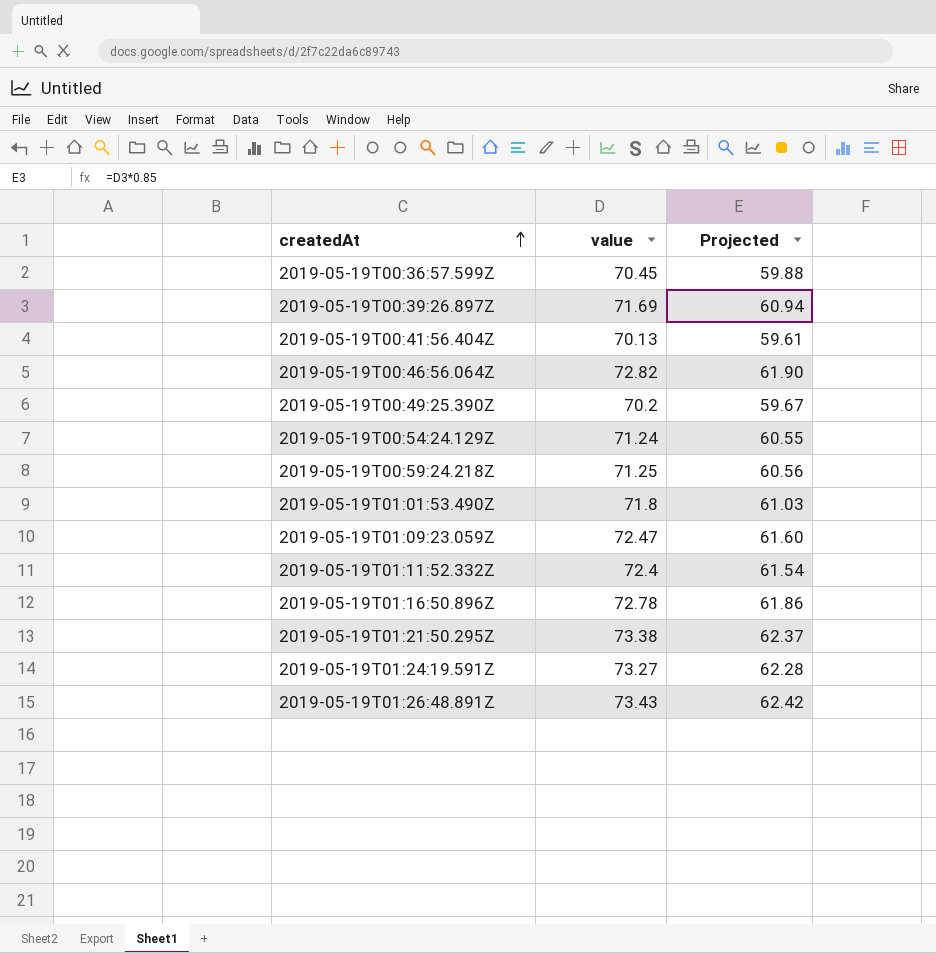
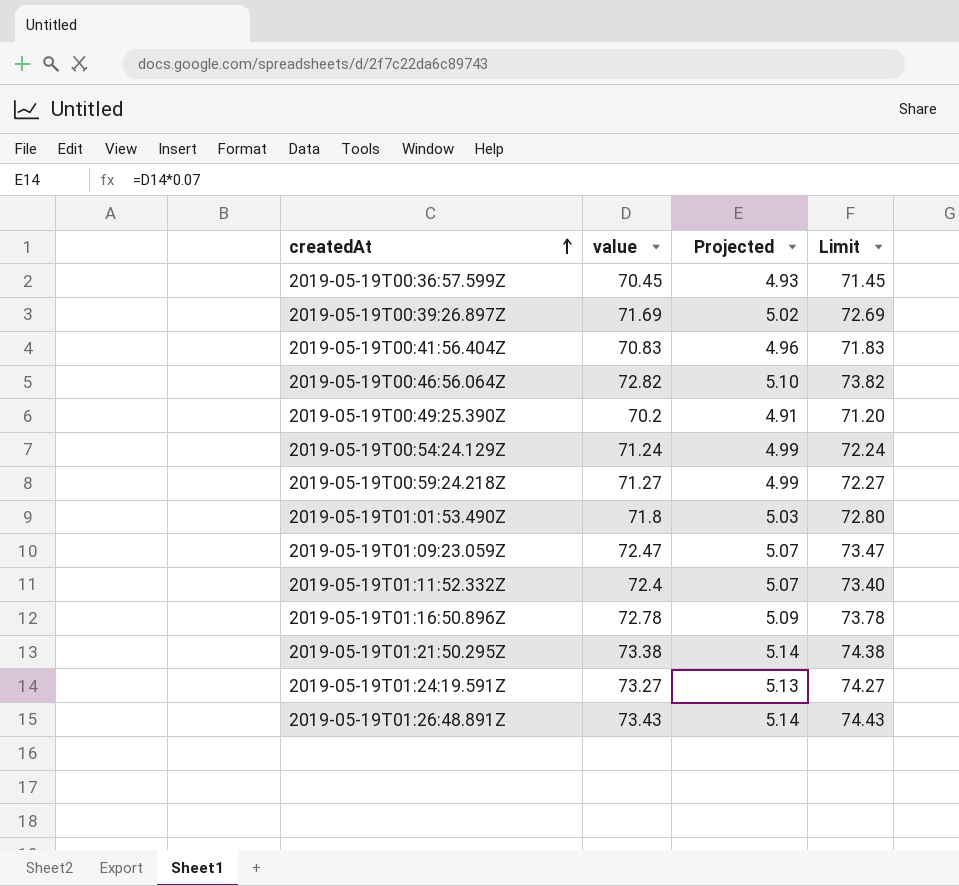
column Projected | formula: [value] * 0.85 -> [value] * 0.07
column Limit | formula: none -> [value] + 1
2019-05-19T00:41:56.404Z | value: 70.13 -> 70.83
2019-05-19T00:59:24.218Z | value: 71.25 -> 71.27

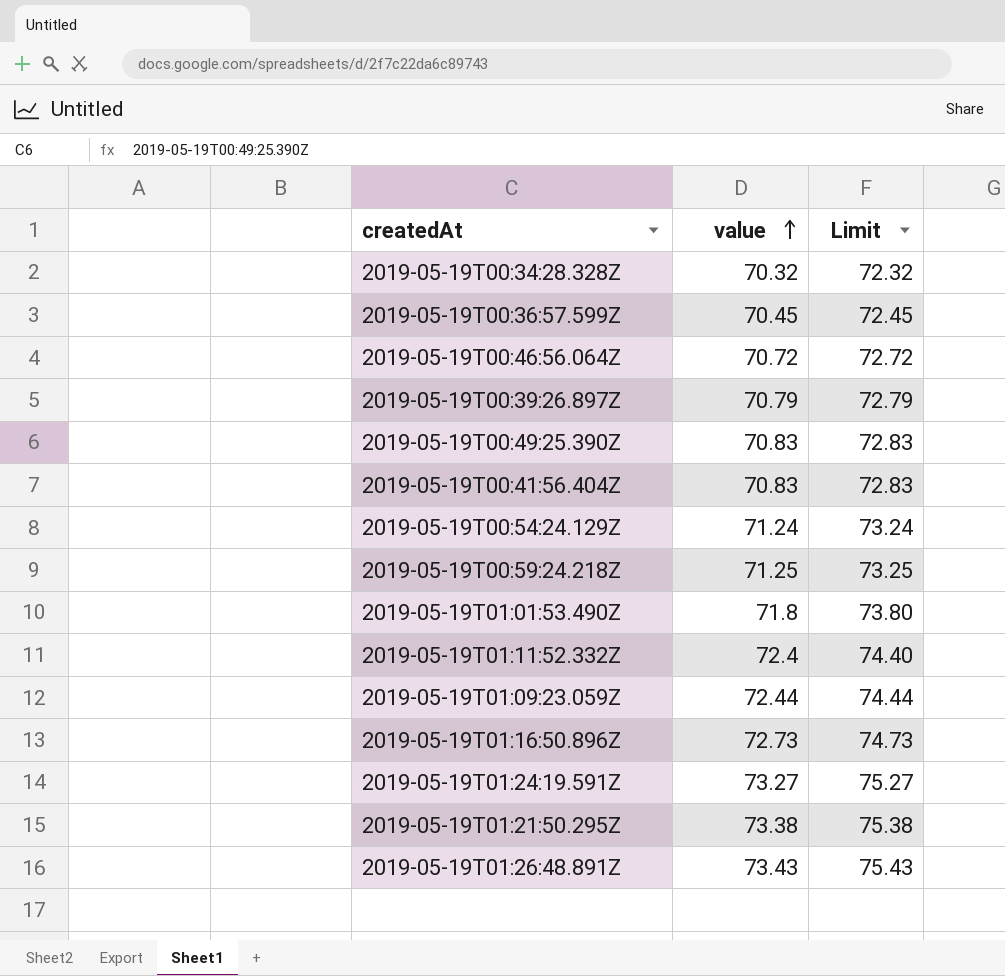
row order: createdAt ascending -> value ascending
column Projected | formula: [value] * 0.07 -> none
column Limit | formula: [value] + 1 -> [value] + 2
row 2019-05-19T00:34:28.328Z: none -> 70.32 | 72.32
2019-05-19T00:46:56.064Z | value: 72.82 -> 70.72
2019-05-19T00:39:26.897Z | value: 71.69 -> 70.79
2019-05-19T00:49:25.390Z | value: 70.2 -> 70.83
2019-05-19T00:59:24.218Z | value: 71.27 -> 71.25
2019-05-19T01:09:23.059Z | value: 72.47 -> 72.44
2019-05-19T01:16:50.896Z | value: 72.78 -> 72.73

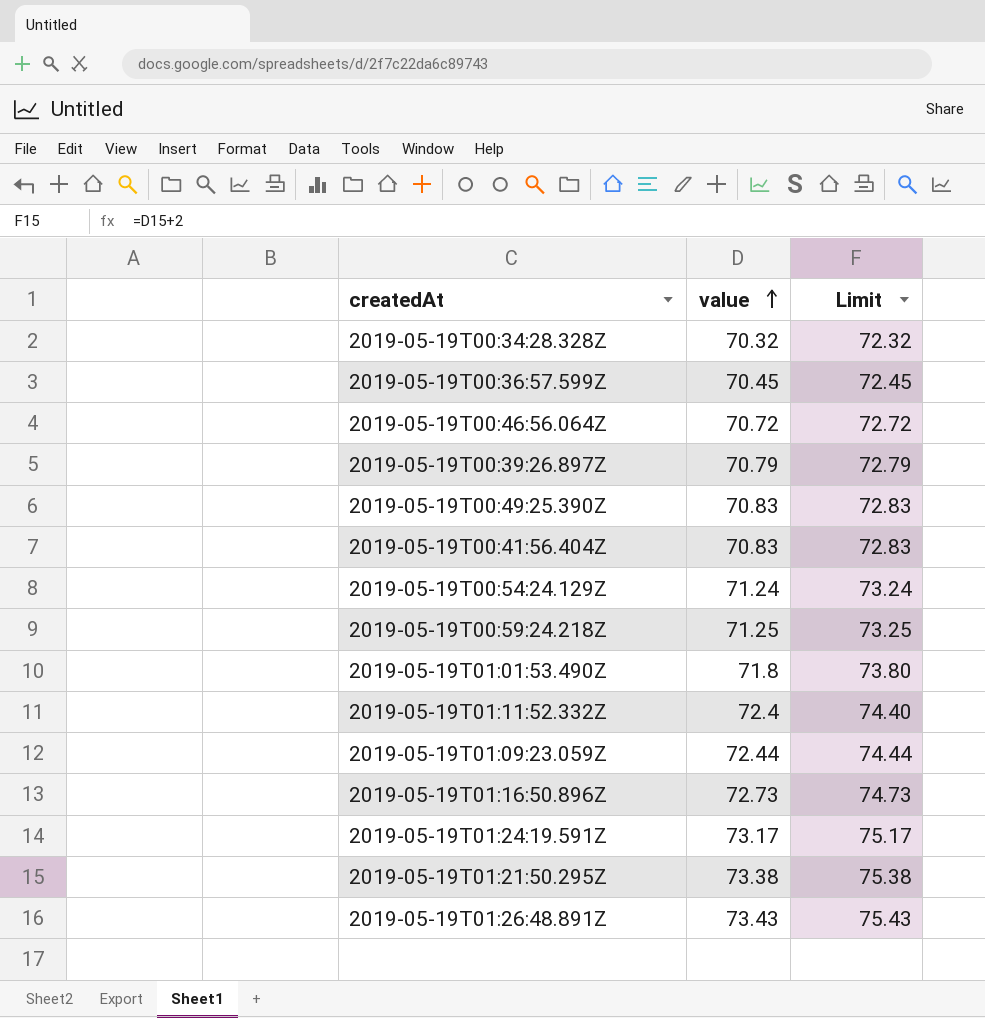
2019-05-19T01:24:19.591Z | value: 73.27 -> 73.17
2019-05-19T01:24:19.591Z | Limit: 75.27 -> 75.17

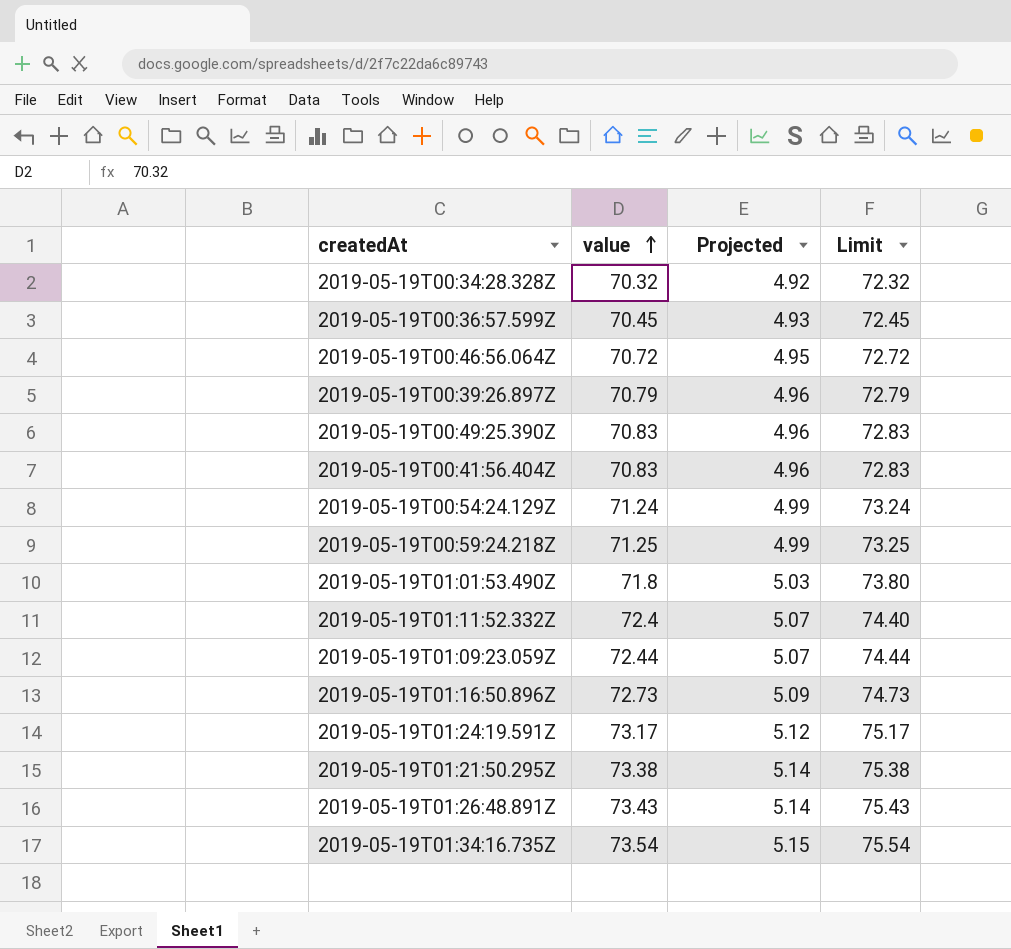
column Projected | formula: none -> [value] * 0.07
row 2019-05-19T01:34:16.735Z: none -> 73.54 | 5.15 | 75.54

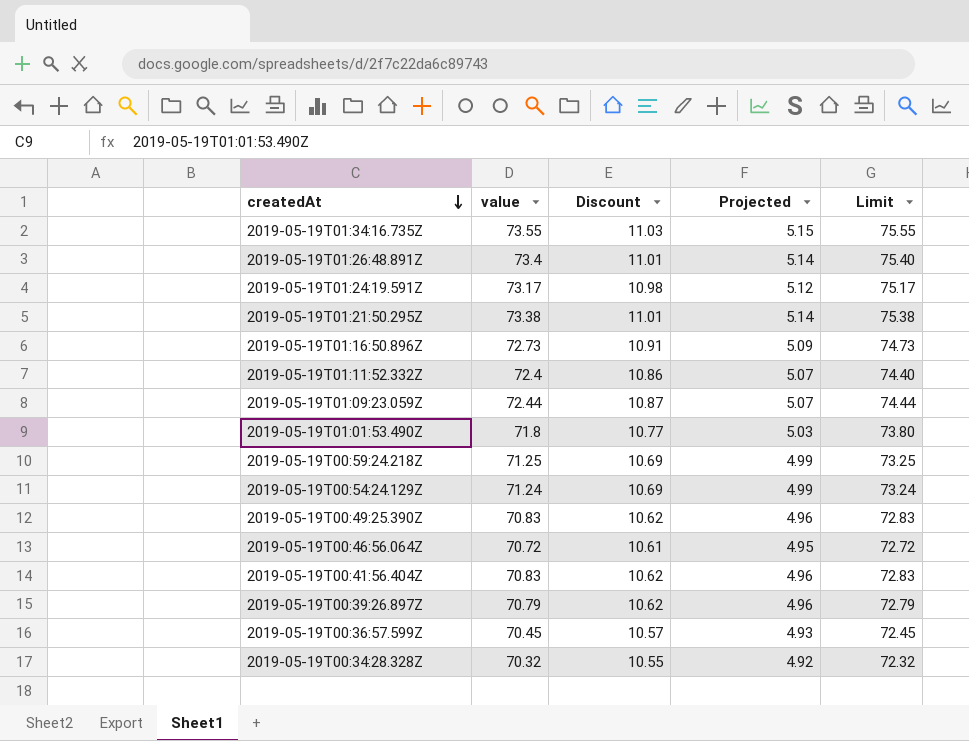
row order: value ascending -> createdAt descending
column Discount | formula: none -> [value] * 0.15
2019-05-19T01:34:16.735Z | value: 73.54 -> 73.55
2019-05-19T01:34:16.735Z | Limit: 75.54 -> 75.55
2019-05-19T01:26:48.891Z | value: 73.43 -> 73.4
2019-05-19T01:26:48.891Z | Limit: 75.43 -> 75.40

